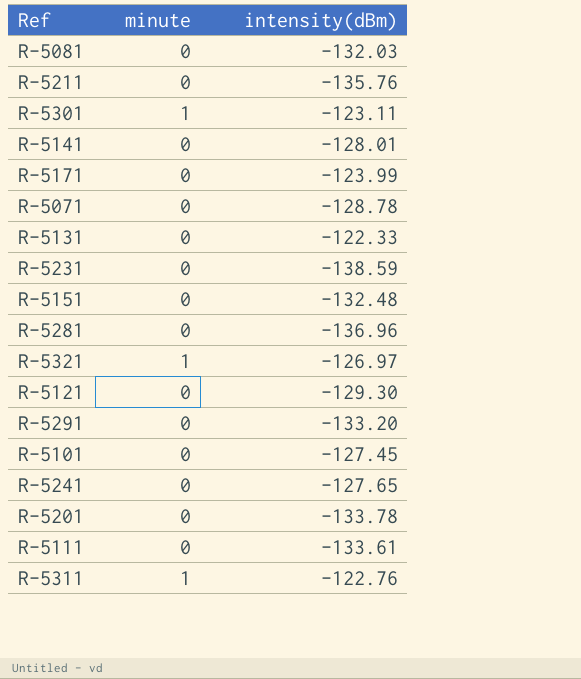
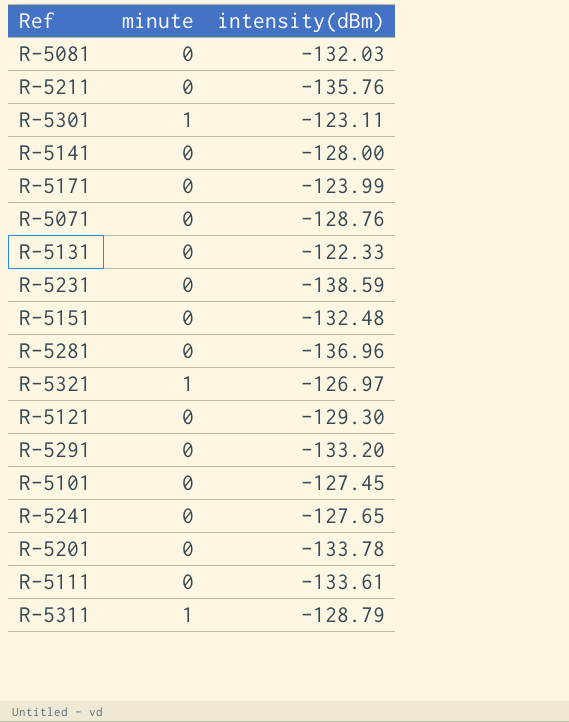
R-5141 | intensity(dBm): -128.01 -> -128.00
R-5071 | intensity(dBm): -128.78 -> -128.76
R-5311 | intensity(dBm): -122.76 -> -128.79

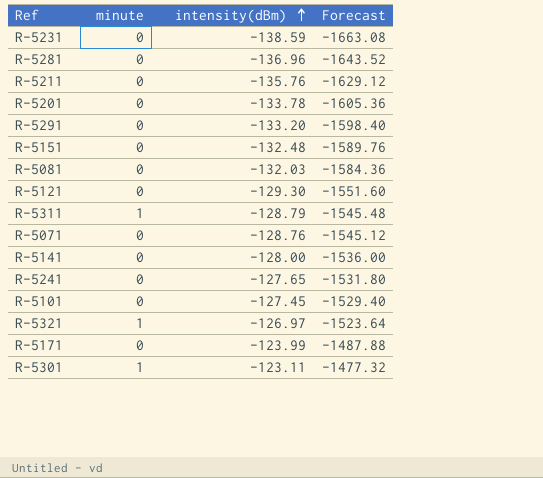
row order: none -> intensity(dBm) ascending
column Forecast | formula: none -> [intensity(dBm)] * 12
row R-5131: 0 | -122.33 -> none
row R-5111: 0 | -133.61 -> none

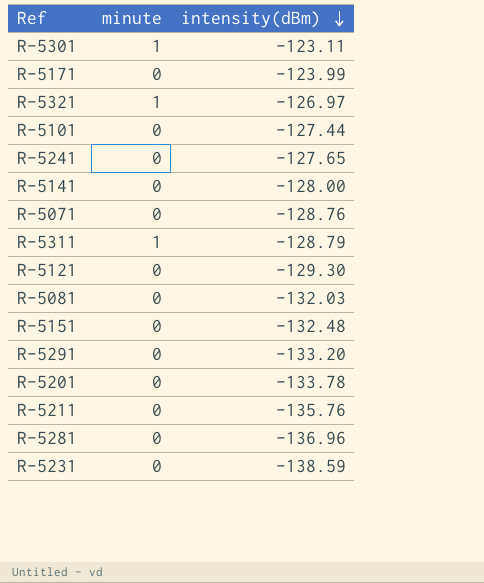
row order: intensity(dBm) ascending -> intensity(dBm) descending
column Forecast | formula: [intensity(dBm)] * 12 -> none
R-5101 | intensity(dBm): -127.45 -> -127.44

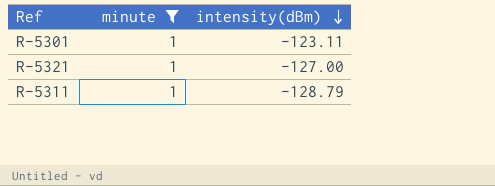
filter: none -> minute = 1
R-5321 | intensity(dBm): -126.97 -> -127.00

